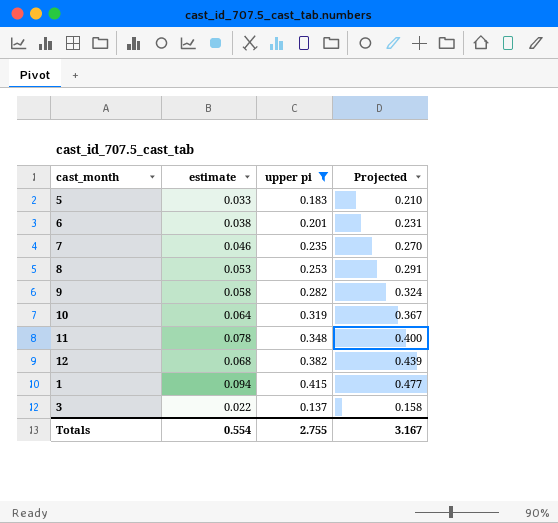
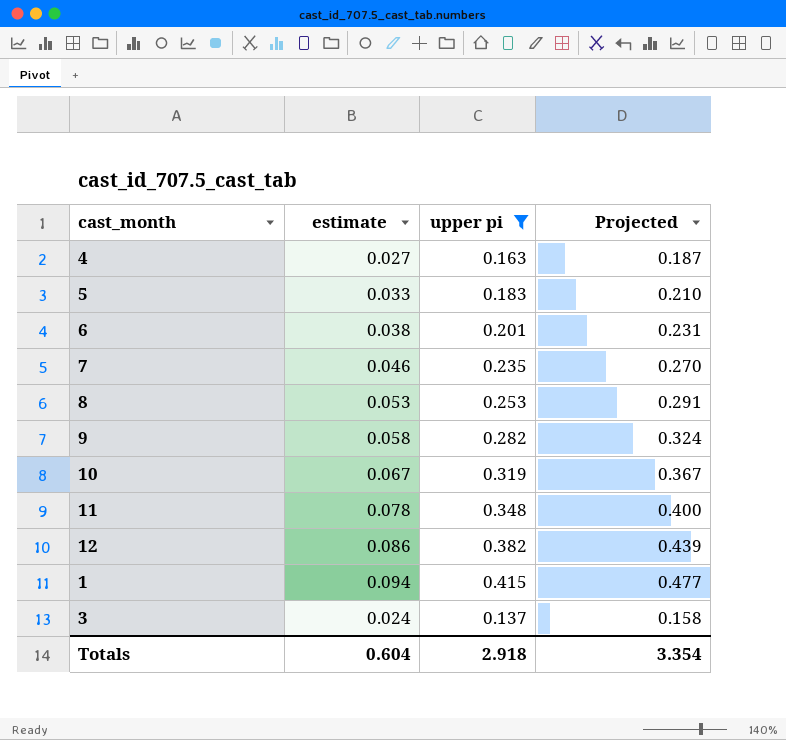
row 4: none -> 0.027 | 0.163 | 0.187
10 | estimate: 0.064 -> 0.067
12 | estimate: 0.068 -> 0.086
3 | estimate: 0.022 -> 0.024
Totals | estimate: 0.554 -> 0.604
Totals | upper pi: 2.755 -> 2.918
Totals | Projected: 3.167 -> 3.354

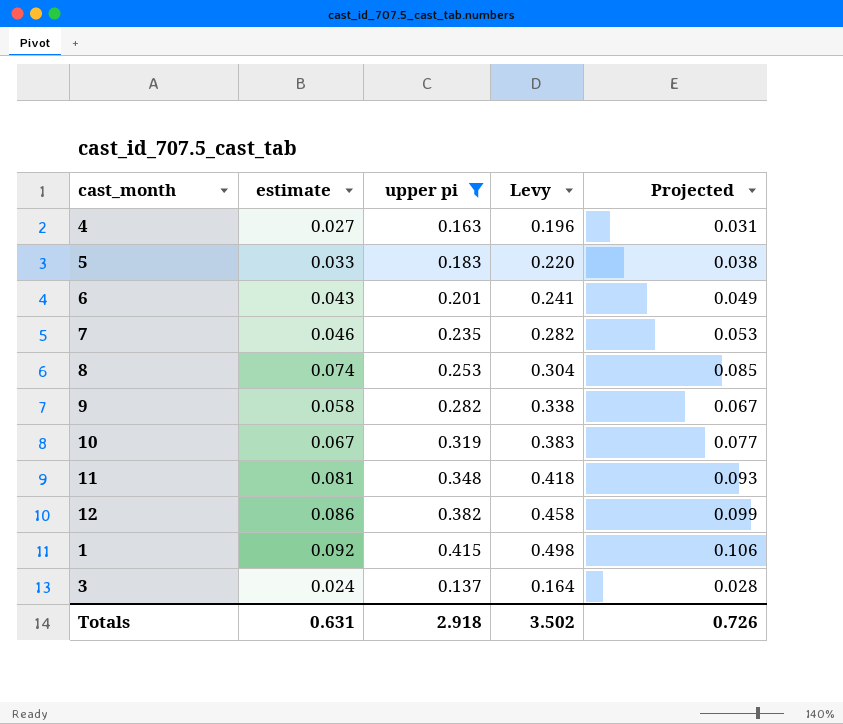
column Levy | formula: none -> [upper pi] * 1.2
column Projected | formula: [upper pi] * 1.15 -> [estimate] * 1.15
6 | estimate: 0.038 -> 0.043
8 | estimate: 0.053 -> 0.074
11 | estimate: 0.078 -> 0.081
1 | estimate: 0.094 -> 0.092
Totals | estimate: 0.604 -> 0.631
Totals | Projected: 3.354 -> 0.726

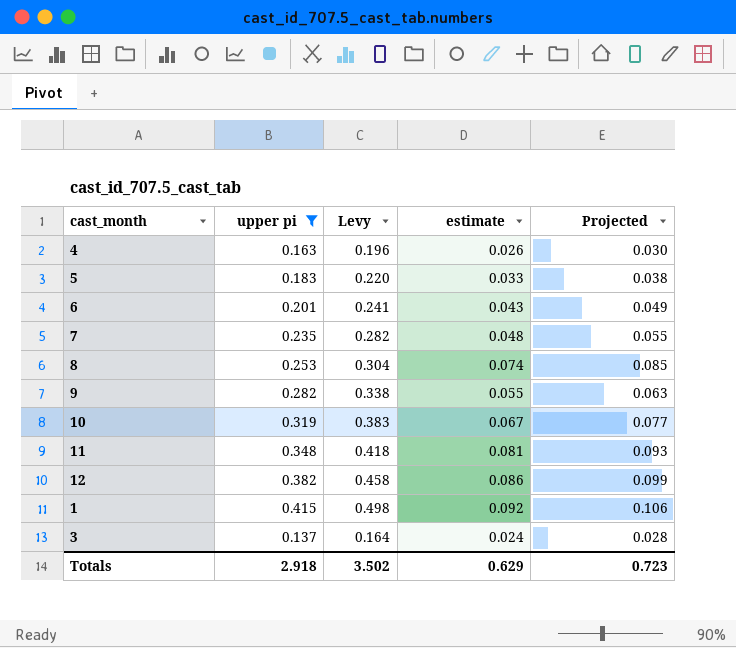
column estimate | position: 2 -> 4
4 | estimate: 0.027 -> 0.026
4 | Projected: 0.031 -> 0.030
7 | estimate: 0.046 -> 0.048
7 | Projected: 0.053 -> 0.055
9 | estimate: 0.058 -> 0.055
9 | Projected: 0.067 -> 0.063
Totals | estimate: 0.631 -> 0.629
Totals | Projected: 0.726 -> 0.723

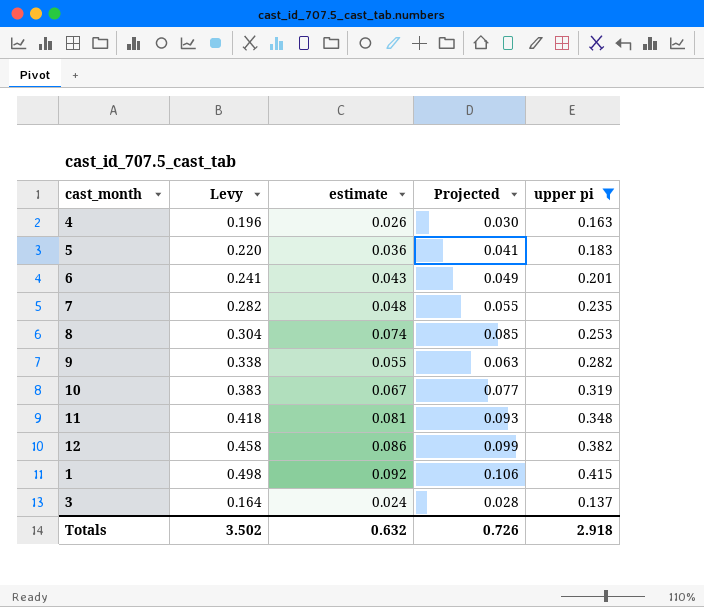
column upper pi | position: 2 -> 5
5 | estimate: 0.033 -> 0.036
5 | Projected: 0.038 -> 0.041
Totals | estimate: 0.629 -> 0.632
Totals | Projected: 0.723 -> 0.726

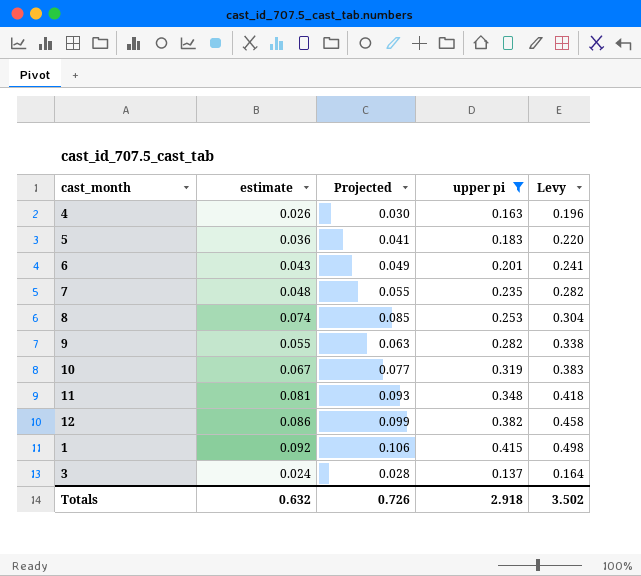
column Levy | position: 2 -> 5

